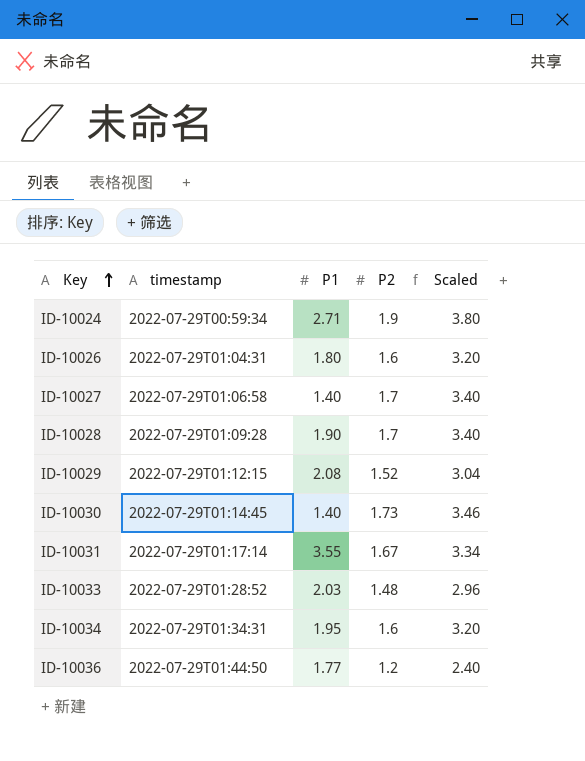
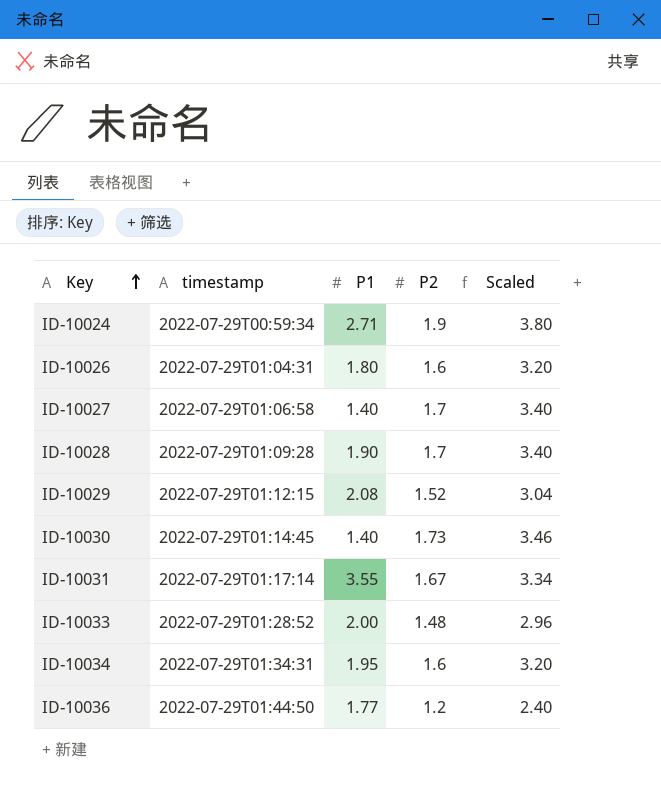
ID-10033 | P1: 2.03 -> 2.00

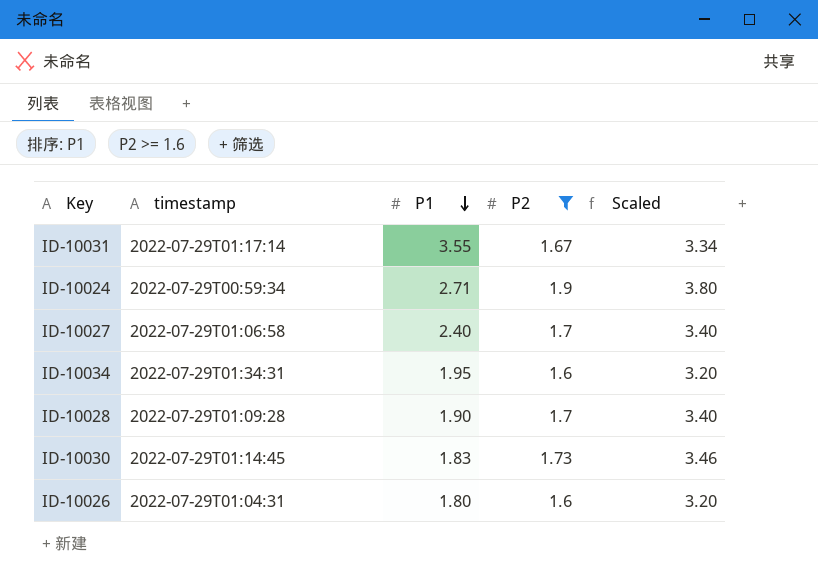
filter: none -> P2 >= 1.6
row order: Key ascending -> P1 descending
ID-10027 | P1: 1.40 -> 2.40
ID-10030 | P1: 1.40 -> 1.83

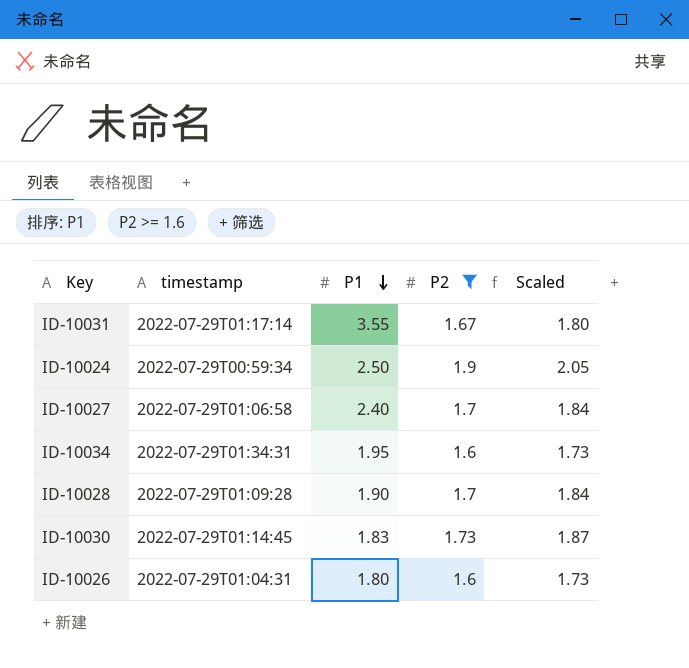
column Scaled | formula: [P2] * 2 -> [P2] * 1.08
ID-10024 | P1: 2.71 -> 2.50

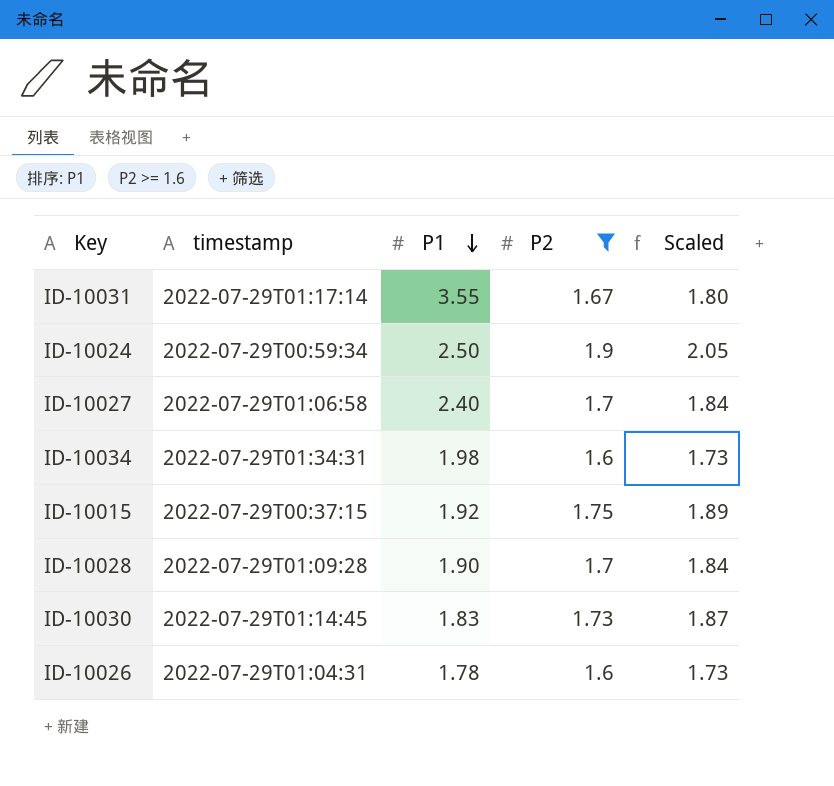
ID-10034 | P1: 1.95 -> 1.98
row ID-10015: none -> 2022-07-29T00:37:15 | 1.92 | 1.75 | 1.89
ID-10026 | P1: 1.80 -> 1.78

